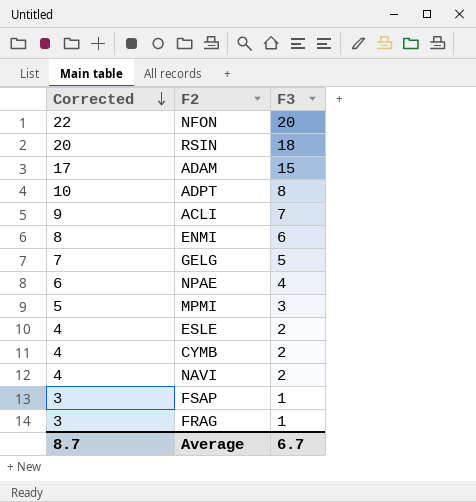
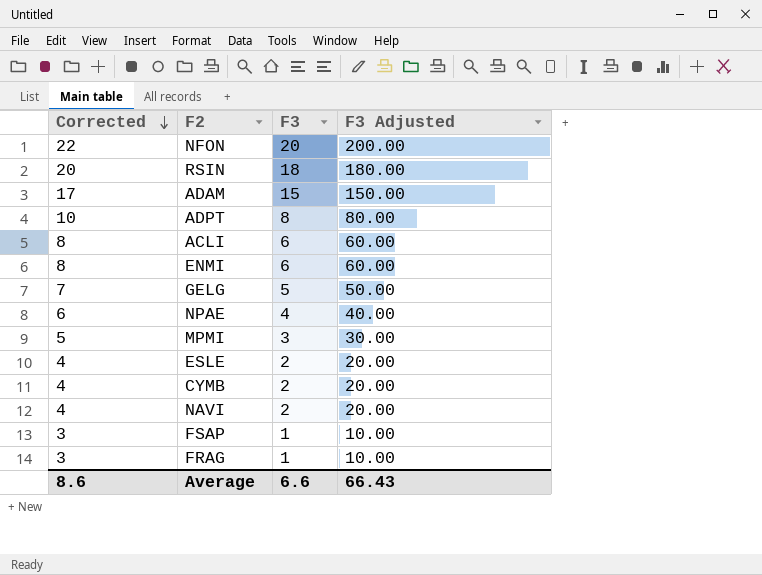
column F3 Adjusted | formula: none -> [F3] * 10
ACLI | Corrected: 9 -> 8
ACLI | F3: 7 -> 6
Average | Corrected: 8.7 -> 8.6
Average | F3: 6.7 -> 6.6

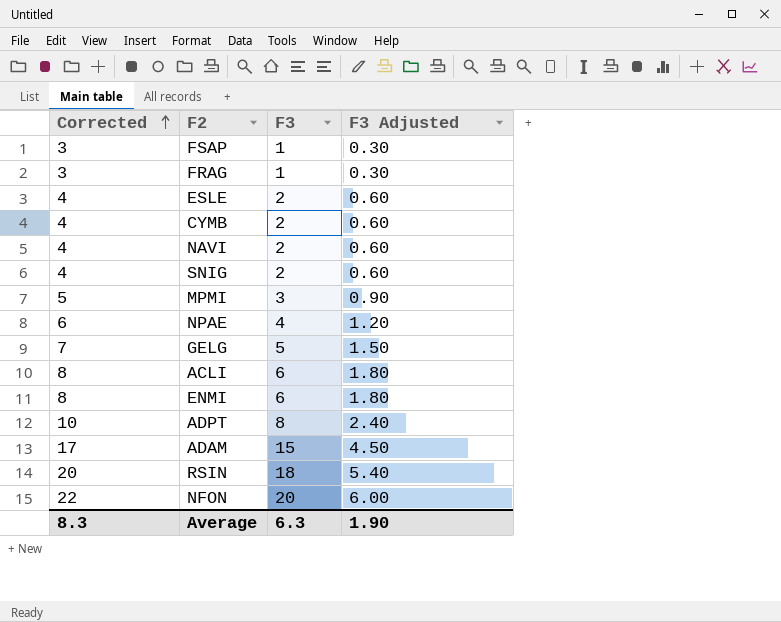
row order: Corrected descending -> Corrected ascending
column F3 Adjusted | formula: [F3] * 10 -> [F3] * 0.3
row SNIG: none -> 4 | 2 | 0.60
Average | Corrected: 8.6 -> 8.3
Average | F3: 6.6 -> 6.3
Average | F3 Adjusted: 66.43 -> 1.90

